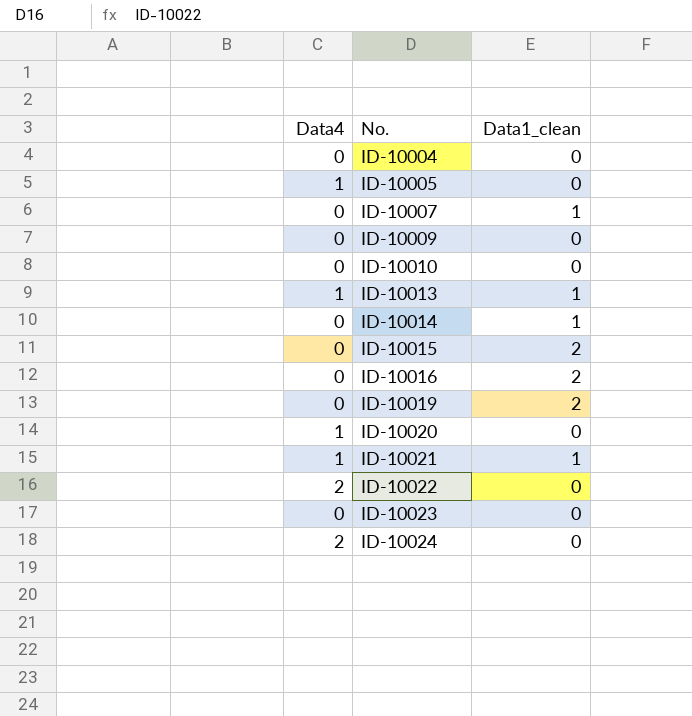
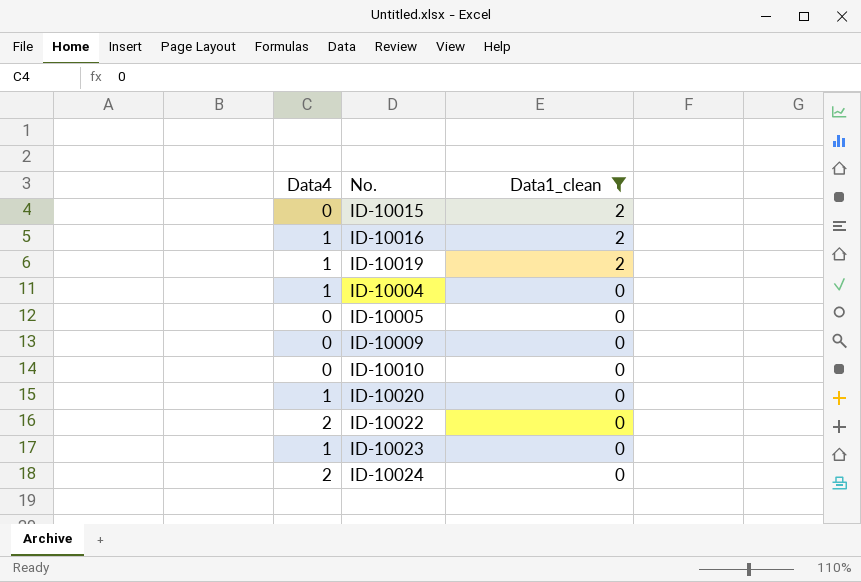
filter: none -> Data1_clean != 1
row order: No. ascending -> Data1_clean descending
ID-10016 | Data4: 0 -> 1
ID-10019 | Data4: 0 -> 1
ID-10004 | Data4: 0 -> 1
ID-10005 | Data4: 1 -> 0
ID-10023 | Data4: 0 -> 1

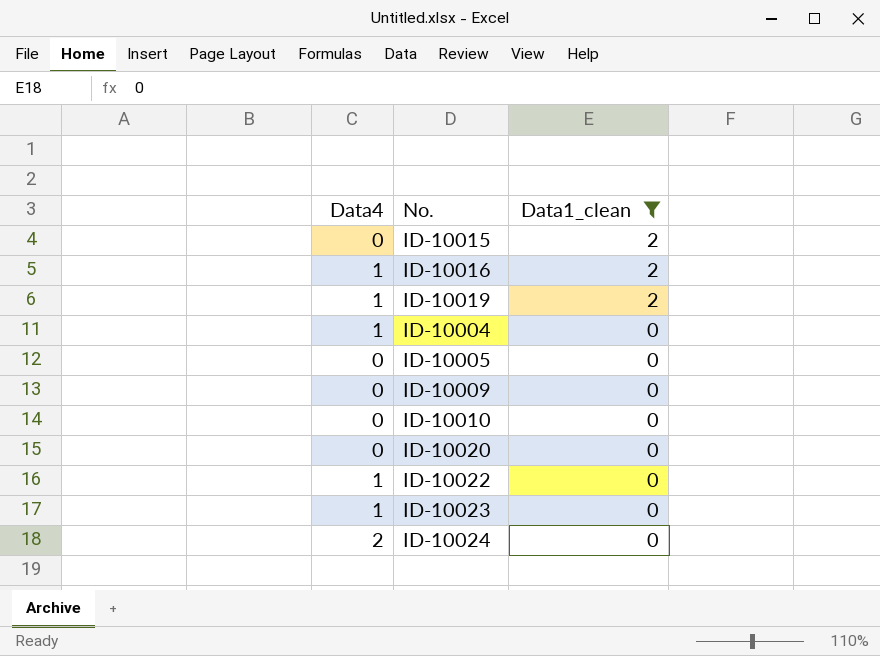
ID-10020 | Data4: 1 -> 0
ID-10022 | Data4: 2 -> 1

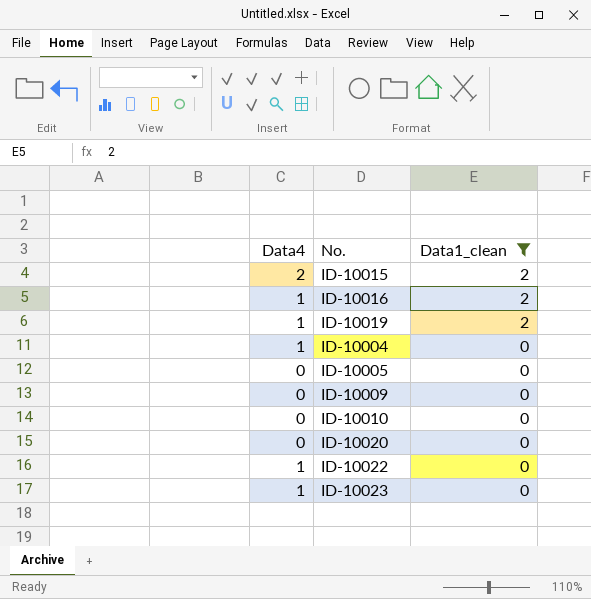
row ID-10024: 2 | 0 -> none
ID-10015 | Data4: 0 -> 2

